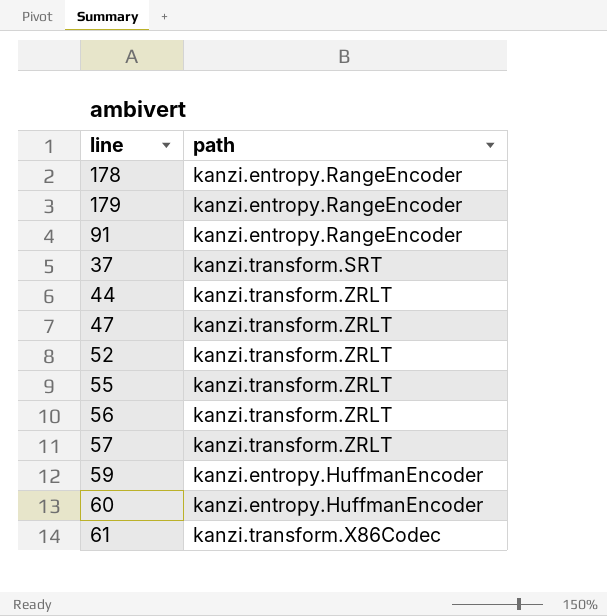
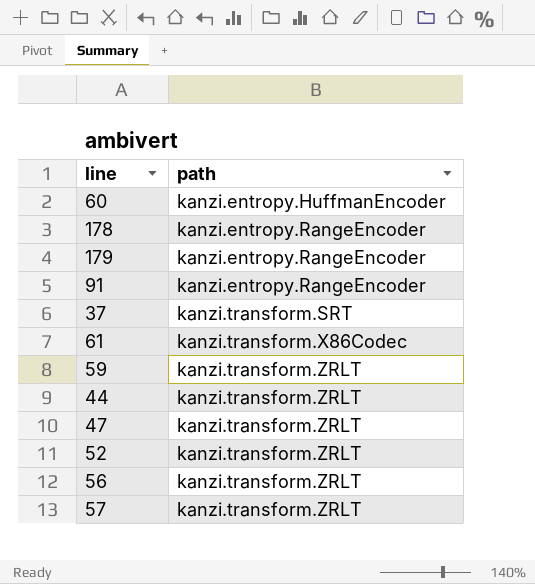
row order: none -> path ascending
row 55: kanzi.transform.ZRLT -> none
59 | path: kanzi.entropy.HuffmanEncoder -> kanzi.transform.ZRLT

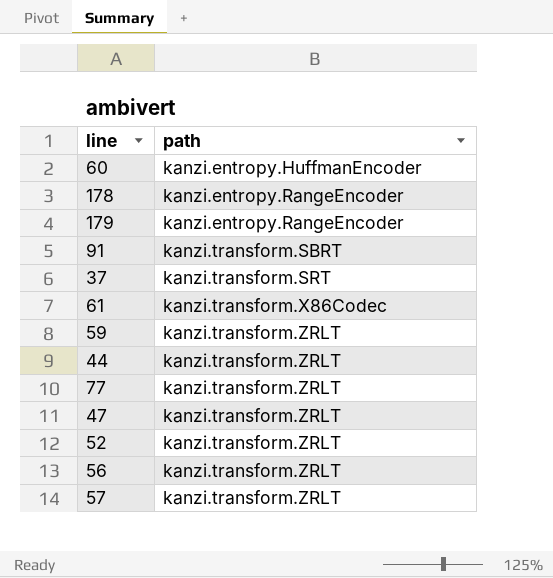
91 | path: kanzi.entropy.RangeEncoder -> kanzi.transform.SBRT
row 77: none -> kanzi.transform.ZRLT

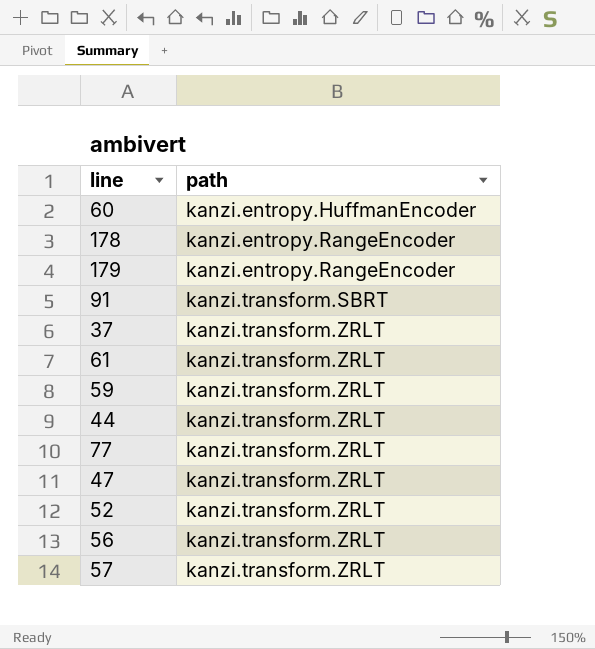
37 | path: kanzi.transform.SRT -> kanzi.transform.ZRLT
61 | path: kanzi.transform.X86Codec -> kanzi.transform.ZRLT

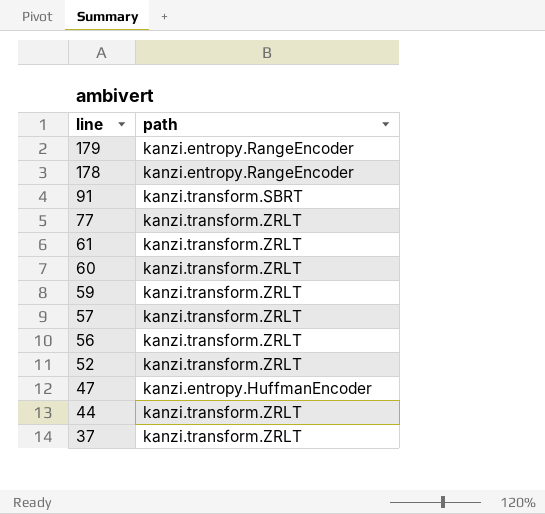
row order: path ascending -> line descending
60 | path: kanzi.entropy.HuffmanEncoder -> kanzi.transform.ZRLT
47 | path: kanzi.transform.ZRLT -> kanzi.entropy.HuffmanEncoder

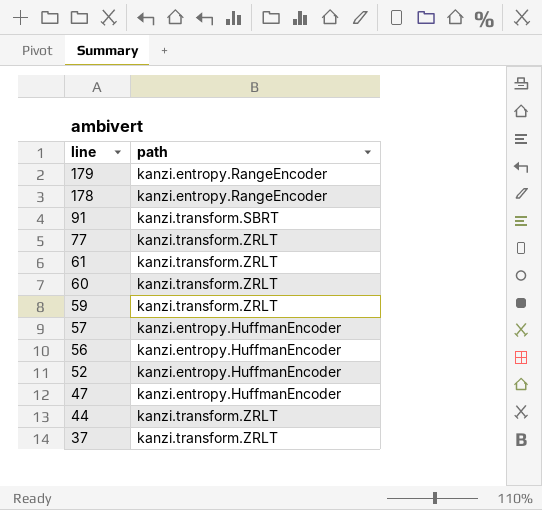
57 | path: kanzi.transform.ZRLT -> kanzi.entropy.HuffmanEncoder
56 | path: kanzi.transform.ZRLT -> kanzi.entropy.HuffmanEncoder
52 | path: kanzi.transform.ZRLT -> kanzi.entropy.HuffmanEncoder

